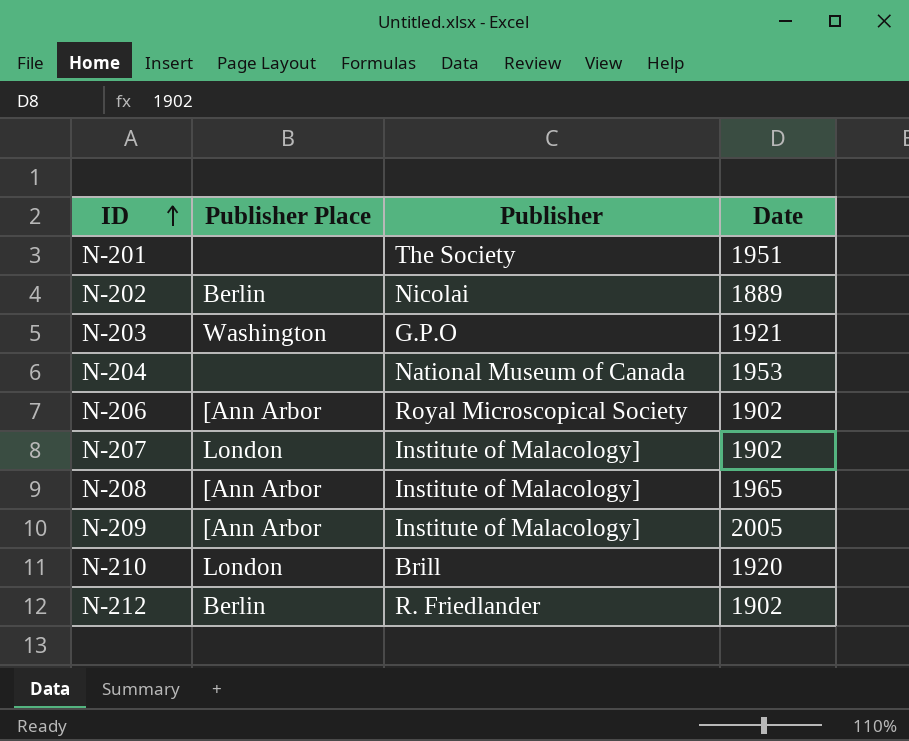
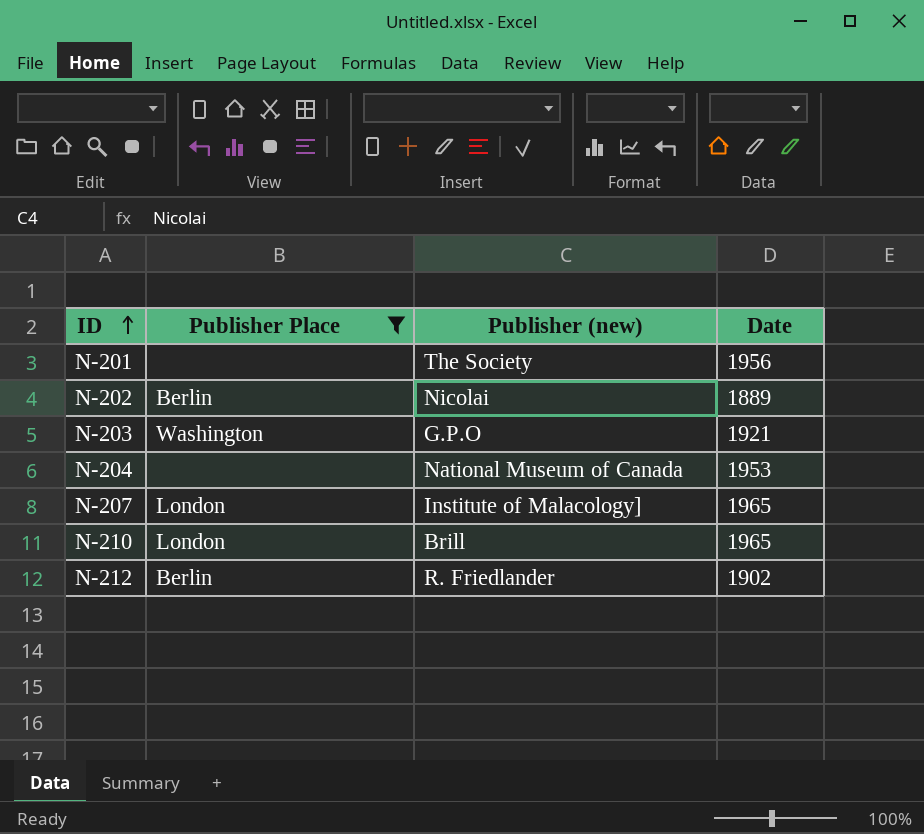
filter: none -> Publisher Place != [Ann Arbor
column name: Publisher -> Publisher (new)
N-201 | Date: 1951 -> 1956
N-207 | Date: 1902 -> 1965
N-210 | Date: 1920 -> 1965

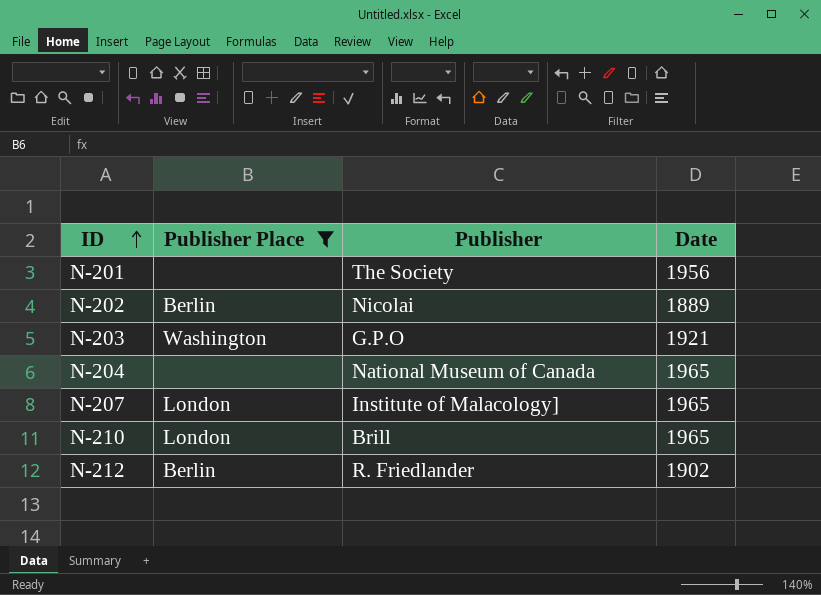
column name: Publisher (new) -> Publisher
N-204 | Date: 1953 -> 1965

